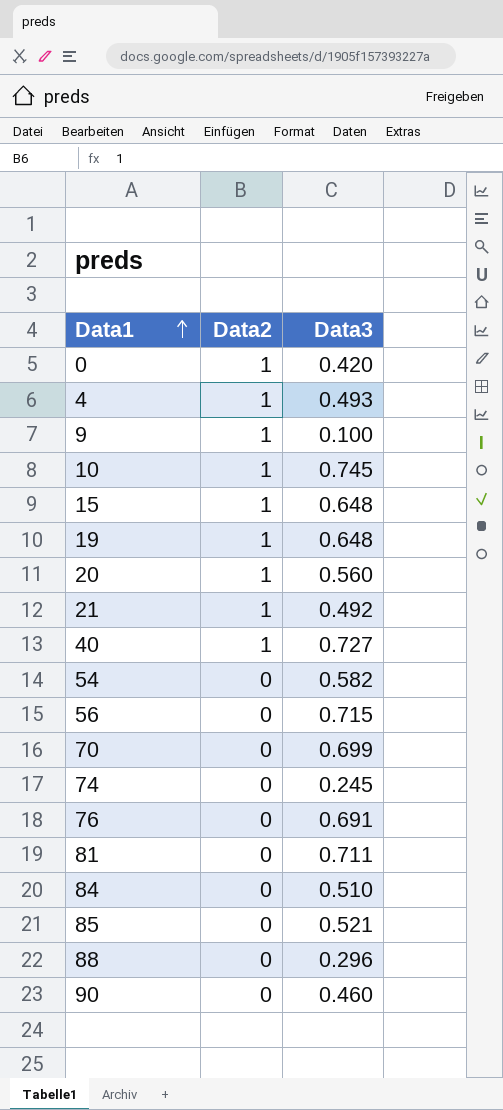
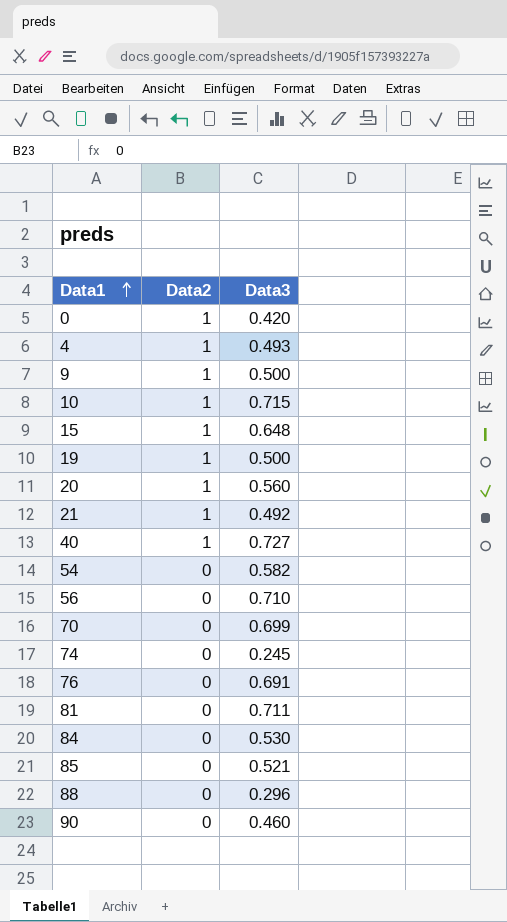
9 | Data3: 0.100 -> 0.500
10 | Data3: 0.745 -> 0.715
19 | Data3: 0.648 -> 0.500
56 | Data3: 0.715 -> 0.710
84 | Data3: 0.510 -> 0.530

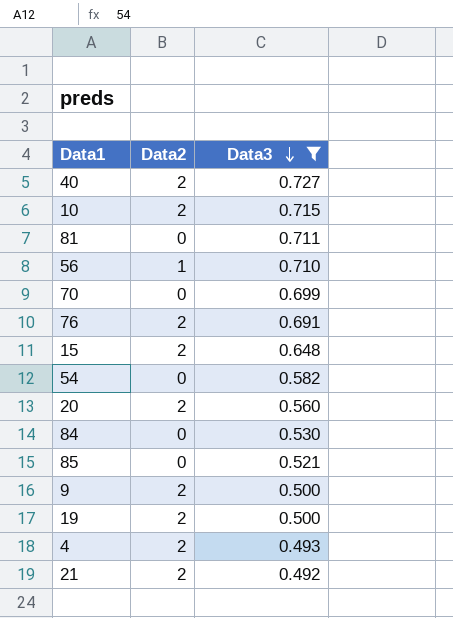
filter: none -> Data3 >= 0.492
row order: Data1 ascending -> Data3 descending
40 | Data2: 1 -> 2
10 | Data2: 1 -> 2
56 | Data2: 0 -> 1
76 | Data2: 0 -> 2
15 | Data2: 1 -> 2
20 | Data2: 1 -> 2
9 | Data2: 1 -> 2
19 | Data2: 1 -> 2
4 | Data2: 1 -> 2
21 | Data2: 1 -> 2

